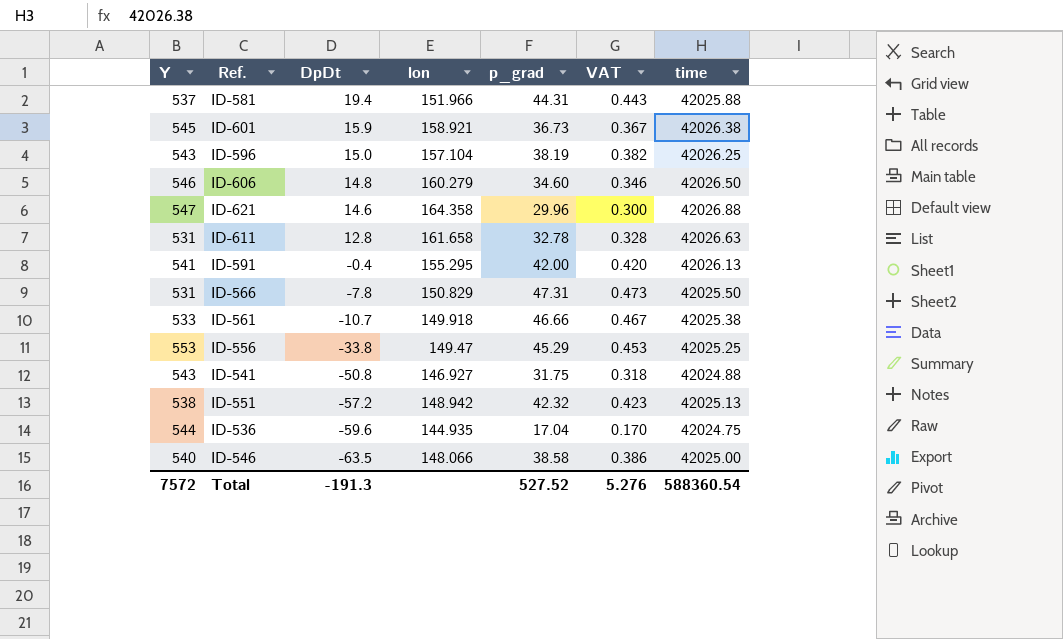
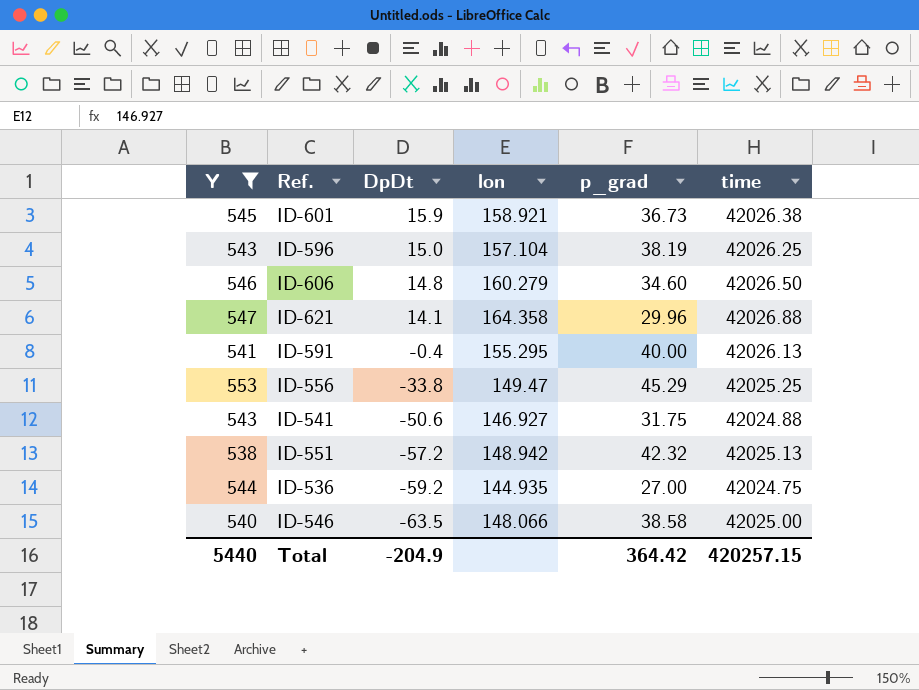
filter: none -> Y >= 538
column VAT | formula: [p_grad] * 0.01 -> none
ID-621 | DpDt: 14.6 -> 14.1
ID-591 | p_grad: 42.00 -> 40.00
ID-541 | DpDt: -50.8 -> -50.6
ID-536 | DpDt: -59.6 -> -59.2
ID-536 | p_grad: 17.04 -> 27.00
Total | Y: 7572 -> 5440
Total | DpDt: -191.3 -> -204.9
Total | p_grad: 527.52 -> 364.42
Total | time: 588360.54 -> 420257.15

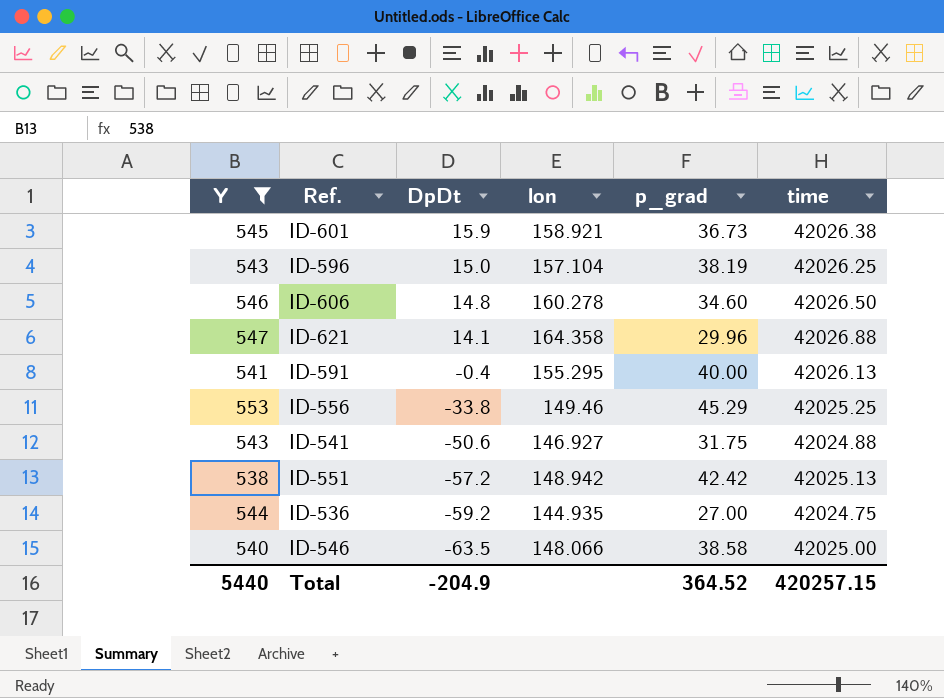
ID-606 | lon: 160.279 -> 160.278
ID-556 | lon: 149.47 -> 149.46
ID-551 | p_grad: 42.32 -> 42.42
Total | p_grad: 364.42 -> 364.52

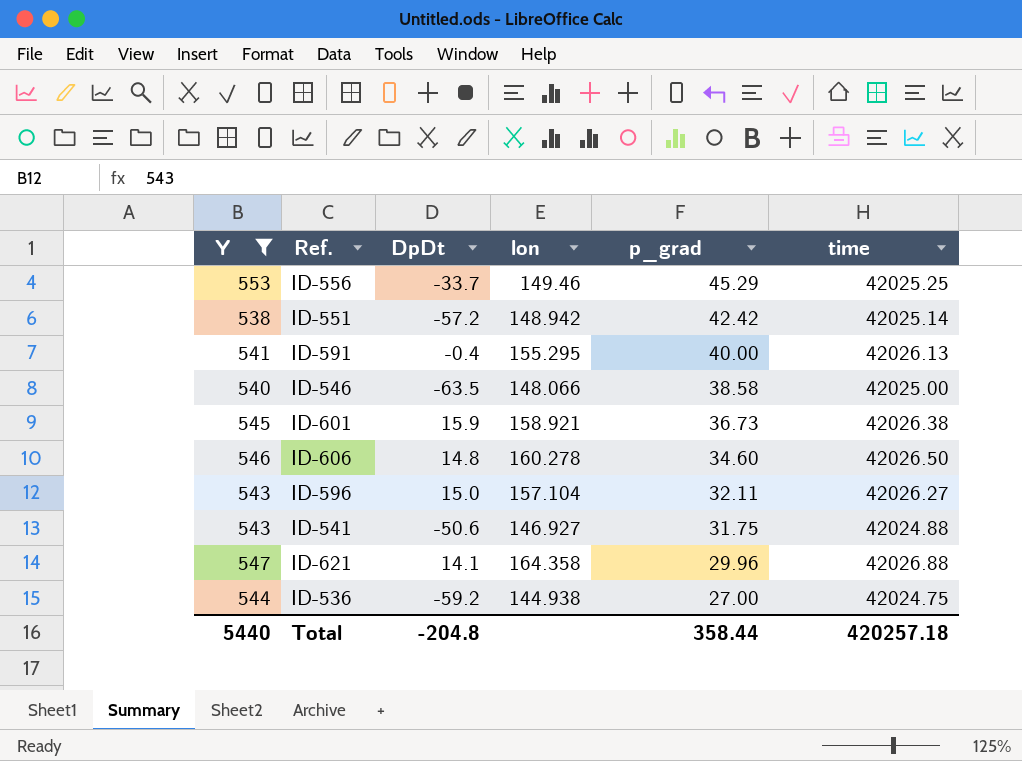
row order: DpDt descending -> p_grad descending
ID-556 | DpDt: -33.8 -> -33.7
ID-551 | time: 42025.13 -> 42025.14
ID-596 | p_grad: 38.19 -> 32.11
ID-596 | time: 42026.25 -> 42026.27
ID-536 | lon: 144.935 -> 144.938
Total | DpDt: -204.9 -> -204.8
Total | p_grad: 364.52 -> 358.44
Total | time: 420257.15 -> 420257.18

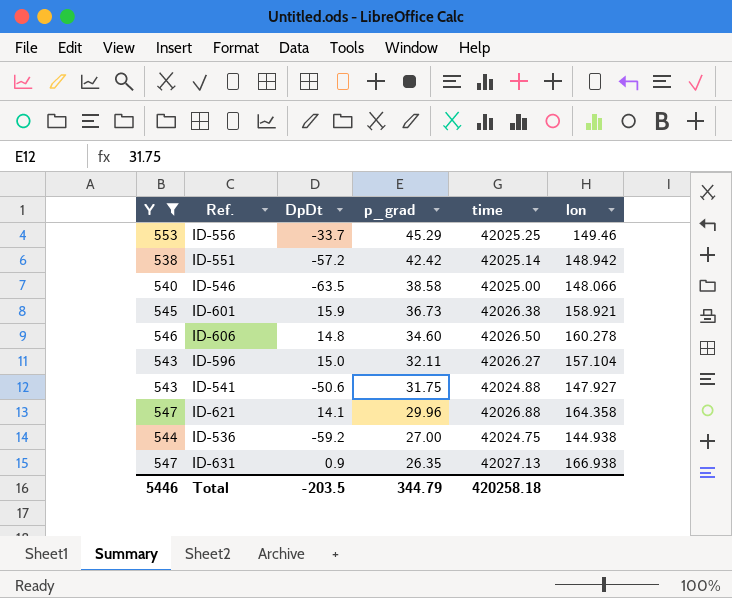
column lon | position: 4 -> 6
row ID-591: 541 | -0.4 | 155.295 | 40.00 | 42026.13 -> none
ID-541 | lon: 146.927 -> 147.927
row ID-631: none -> 547 | 0.9 | 26.35 | 42027.13 | 166.938
Total | Y: 5440 -> 5446
Total | DpDt: -204.8 -> -203.5
Total | p_grad: 358.44 -> 344.79
Total | time: 420257.18 -> 420258.18

